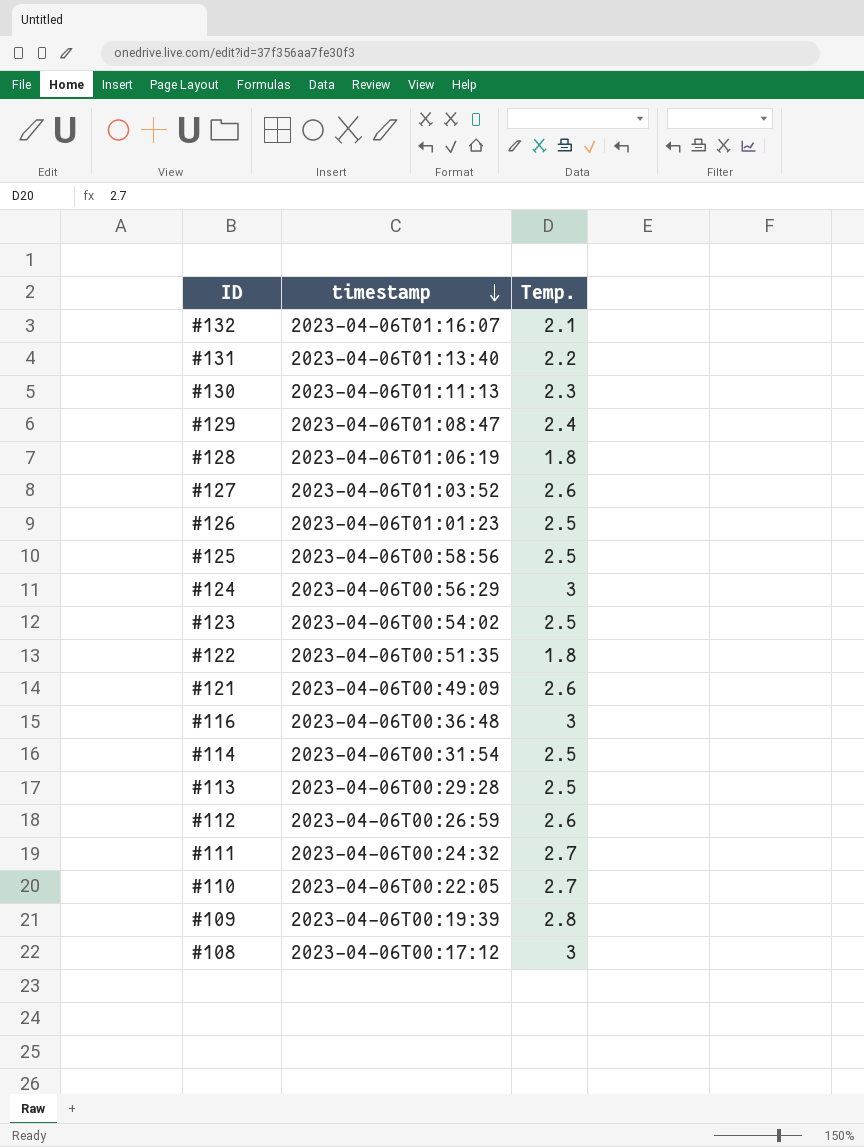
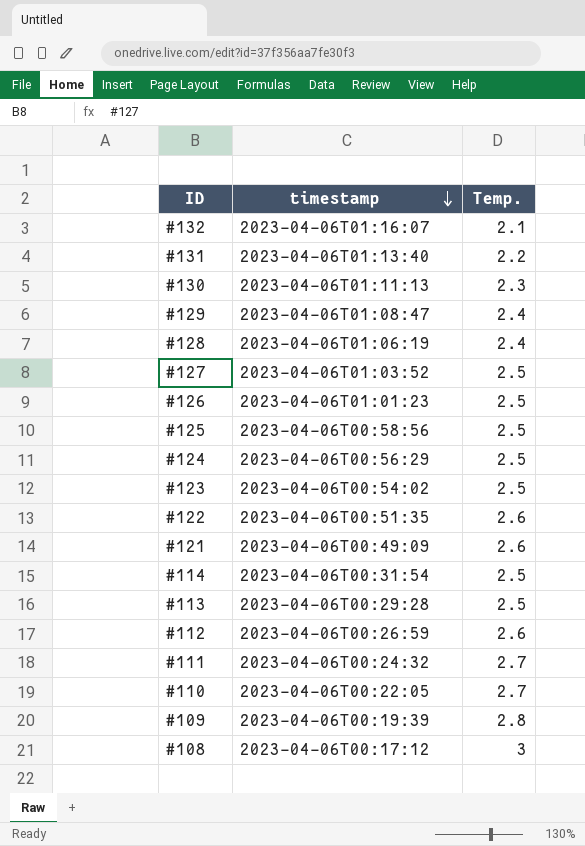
row #116: 2023-04-06T00:36:48 | 3 -> none
#128 | Temp.: 1.8 -> 2.4
#127 | Temp.: 2.6 -> 2.5
#124 | Temp.: 3 -> 2.5
#122 | Temp.: 1.8 -> 2.6

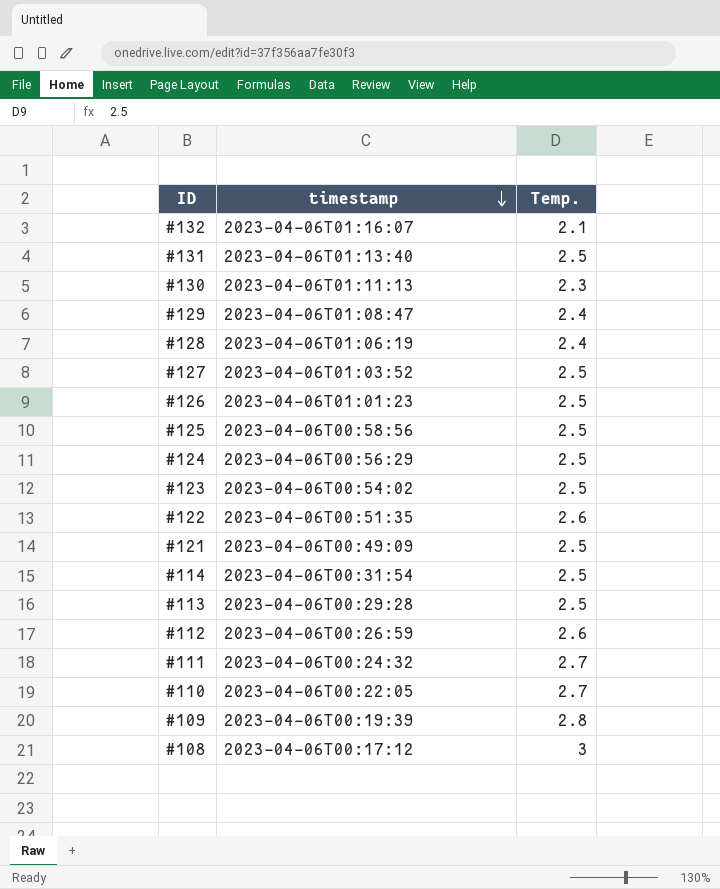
#131 | Temp.: 2.2 -> 2.5
#121 | Temp.: 2.6 -> 2.5

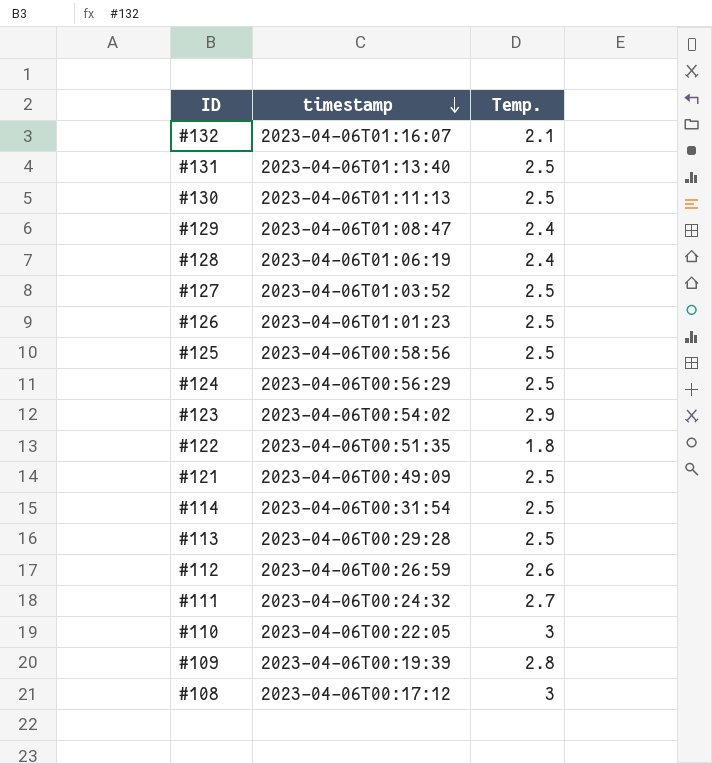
#130 | Temp.: 2.3 -> 2.5
#123 | Temp.: 2.5 -> 2.9
#122 | Temp.: 2.6 -> 1.8
#110 | Temp.: 2.7 -> 3

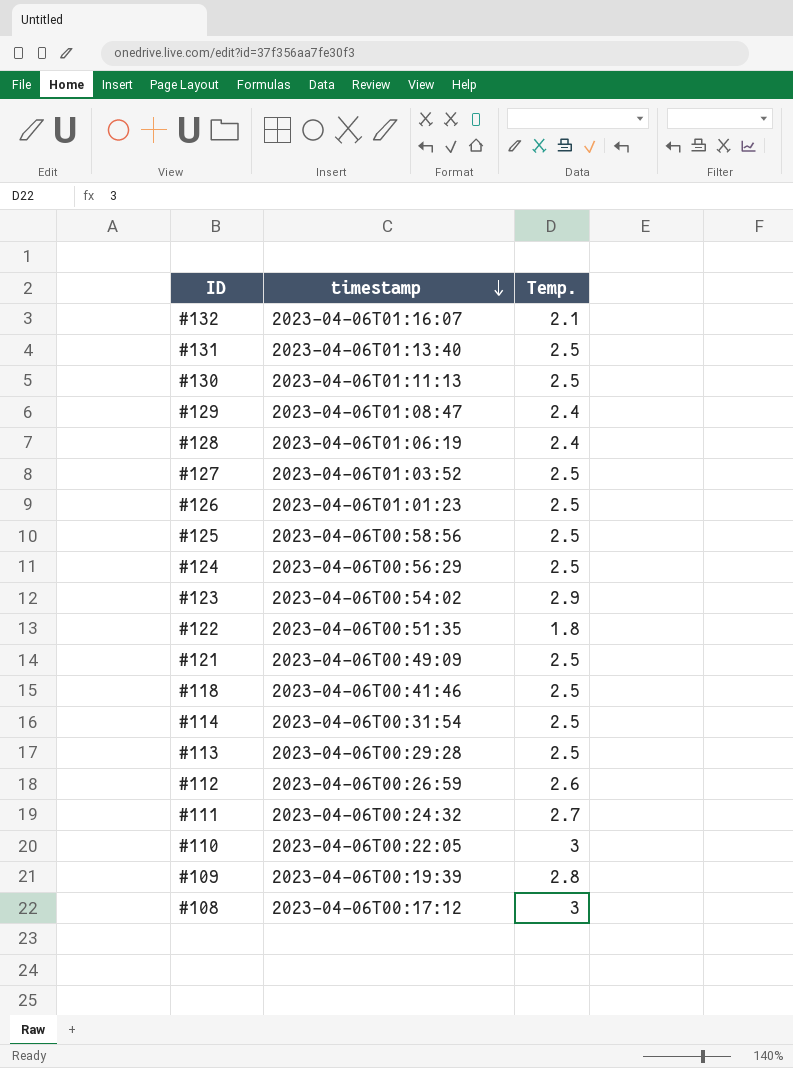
row #118: none -> 2023-04-06T00:41:46 | 2.5

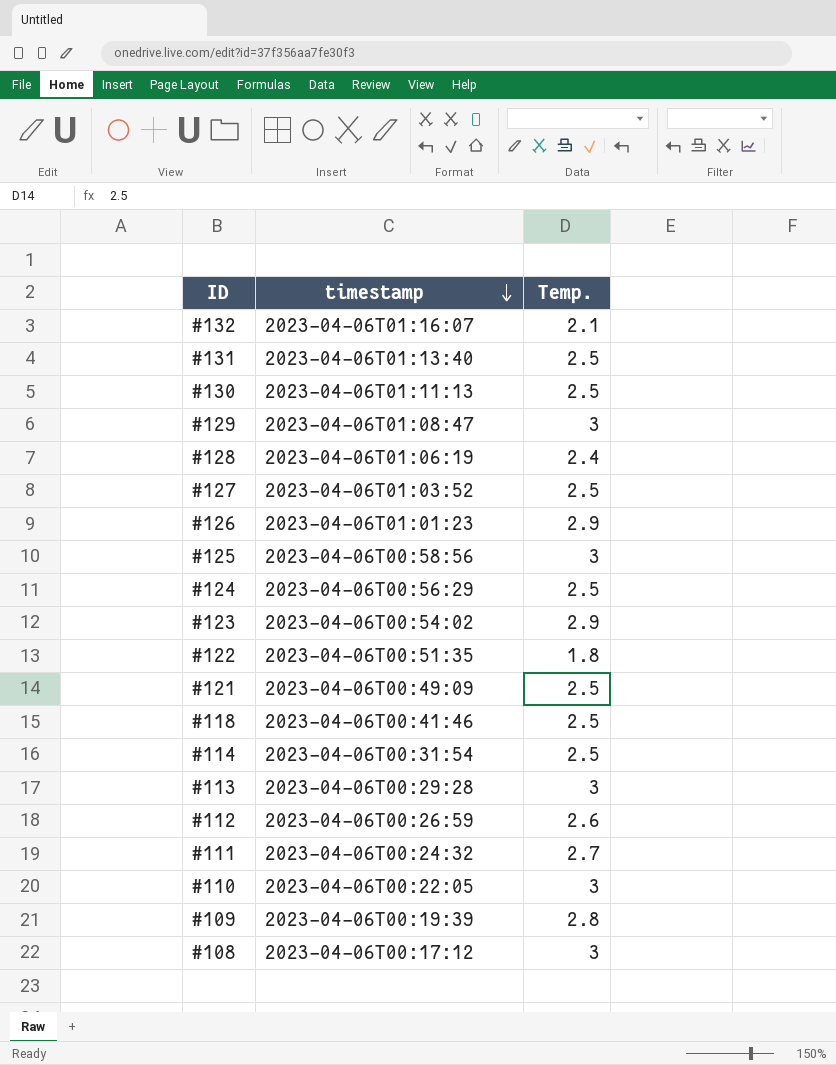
#129 | Temp.: 2.4 -> 3
#126 | Temp.: 2.5 -> 2.9
#125 | Temp.: 2.5 -> 3
#113 | Temp.: 2.5 -> 3

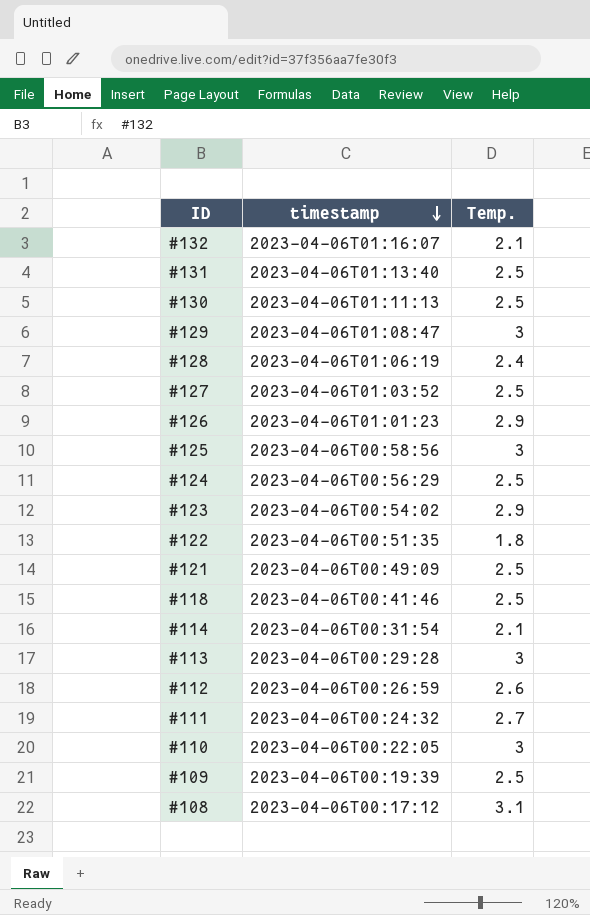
#114 | Temp.: 2.5 -> 2.1
#109 | Temp.: 2.8 -> 2.5
#108 | Temp.: 3 -> 3.1

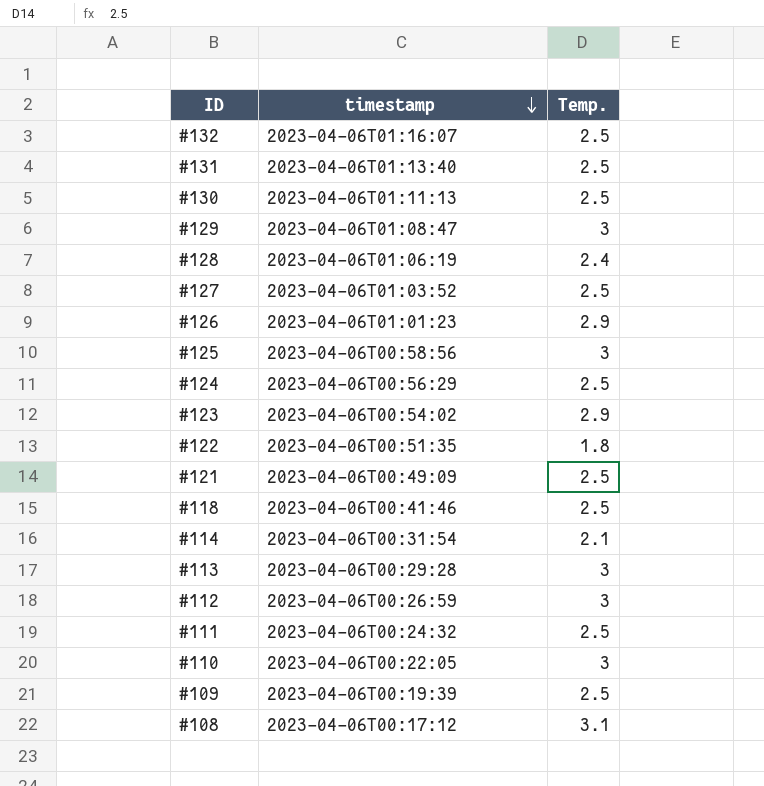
#132 | Temp.: 2.1 -> 2.5
#112 | Temp.: 2.6 -> 3
#111 | Temp.: 2.7 -> 2.5

